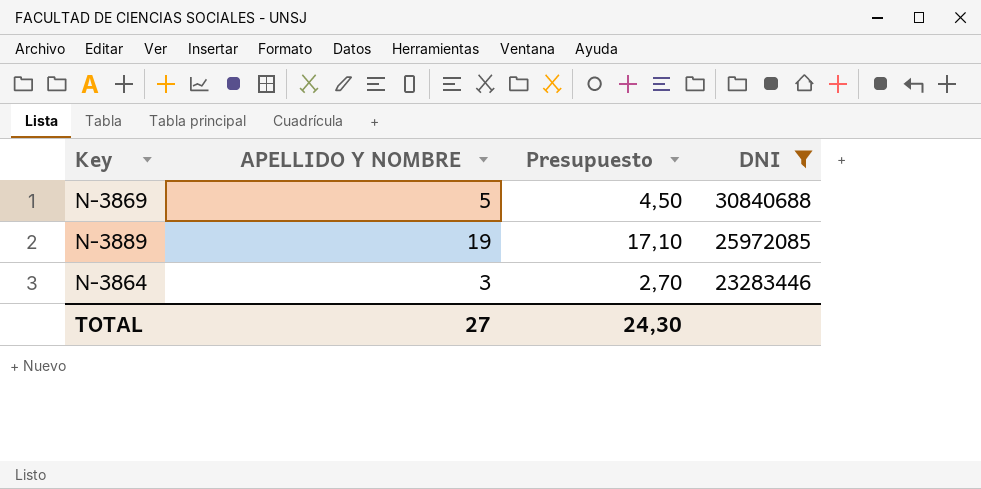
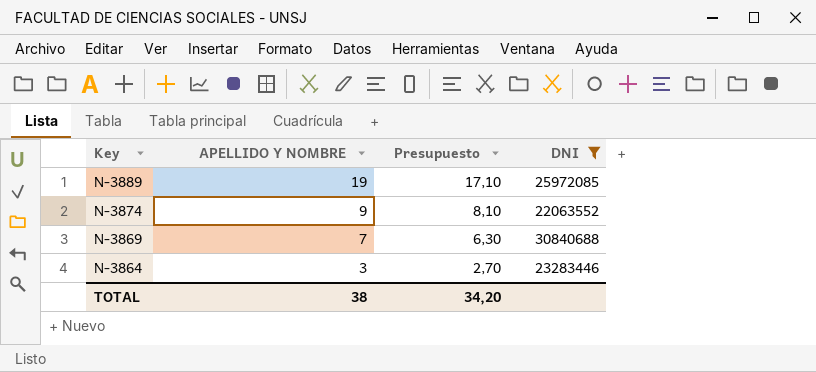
row order: DNI descending -> Key descending
row N-3874: none -> 9 | 8,10 | 22063552
N-3869 | APELLIDO Y NOMBRE: 5 -> 7
N-3869 | Presupuesto: 4,50 -> 6,30
TOTAL | APELLIDO Y NOMBRE: 27 -> 38
TOTAL | Presupuesto: 24,30 -> 34,20

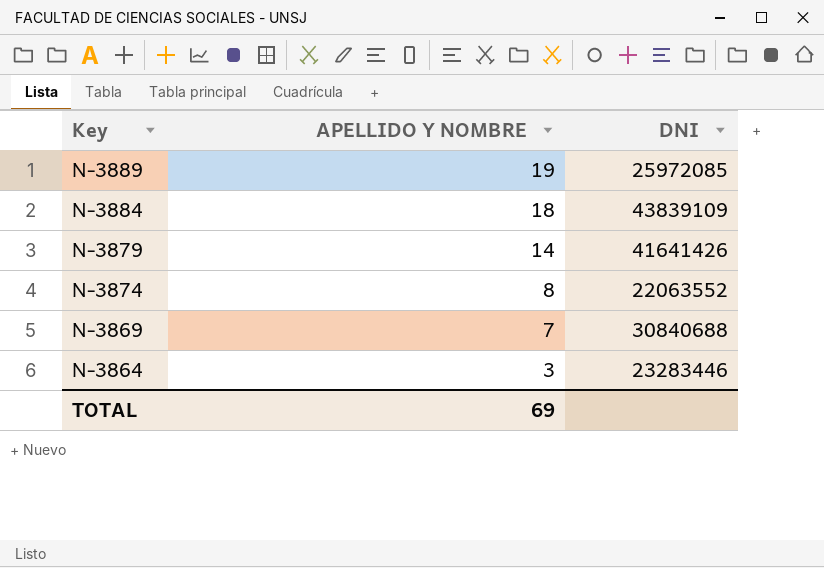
filter: DNI <= 30840688 -> none
column Presupuesto | formula: [APELLIDO Y NOMBRE] * 0,9 -> none
N-3874 | APELLIDO Y NOMBRE: 9 -> 8
TOTAL | APELLIDO Y NOMBRE: 38 -> 69

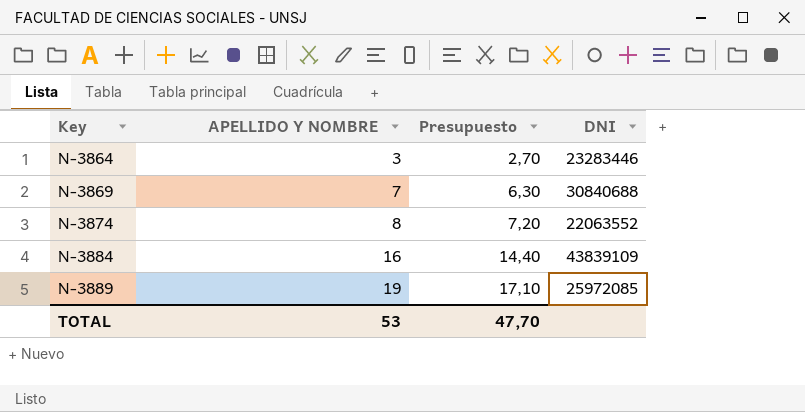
row order: Key descending -> Key ascending
column Presupuesto | formula: none -> [APELLIDO Y NOMBRE] * 0,9
row N-3879: 14 | 41641426 -> none
N-3884 | APELLIDO Y NOMBRE: 18 -> 16
TOTAL | APELLIDO Y NOMBRE: 69 -> 53

